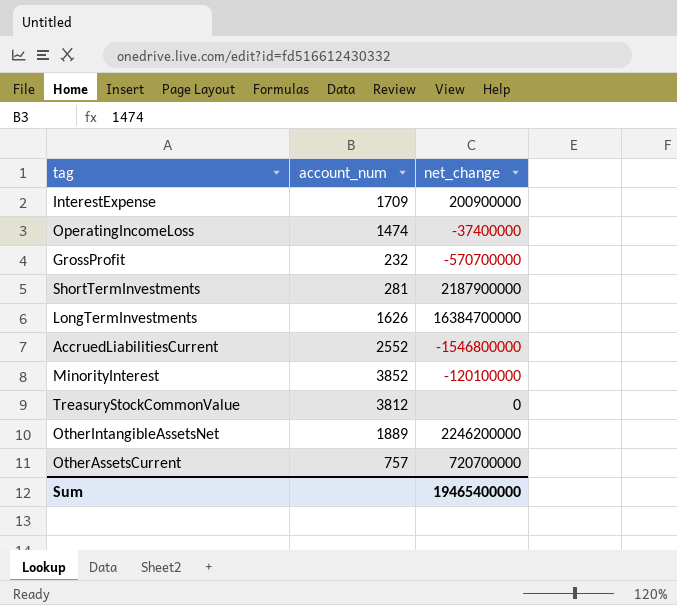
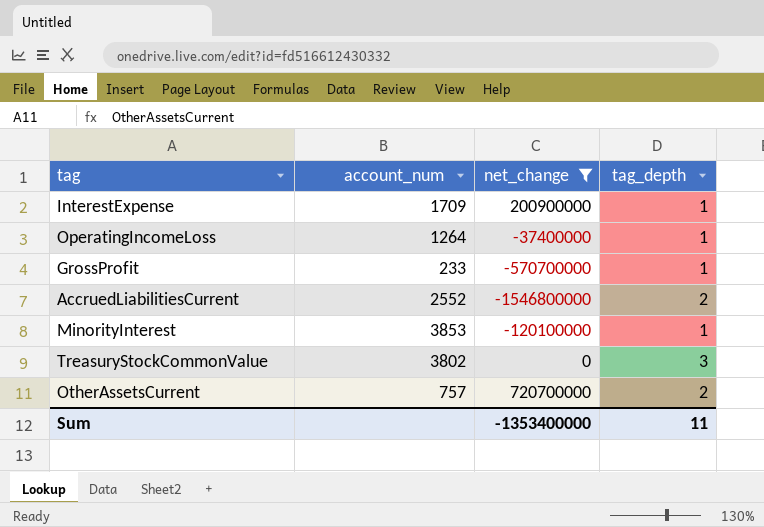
filter: none -> net_change <= 720700000
column tag_depth | position: none -> 4
OperatingIncomeLoss | account_num: 1474 -> 1264
GrossProfit | account_num: 232 -> 233
MinorityInterest | account_num: 3852 -> 3853
TreasuryStockCommonValue | account_num: 3812 -> 3802
Sum | net_change: 19465400000 -> -1353400000

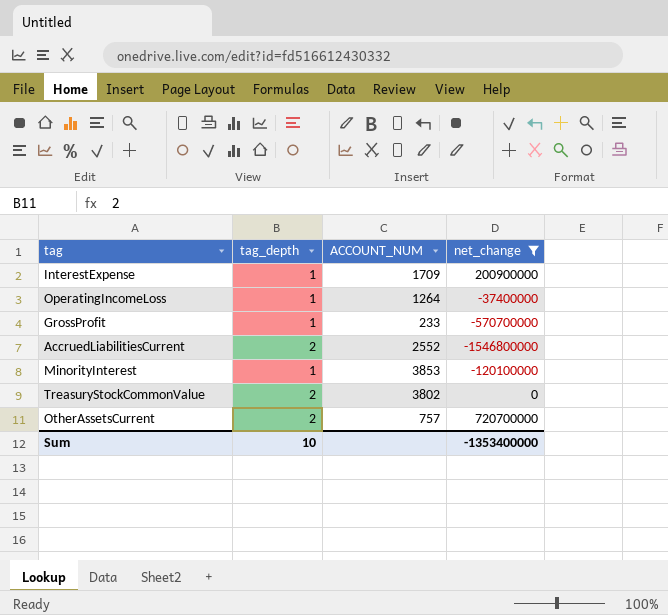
column tag_depth | position: 4 -> 2
column name: account_num -> ACCOUNT_NUM
TreasuryStockCommonValue | tag_depth: 3 -> 2
Sum | tag_depth: 11 -> 10

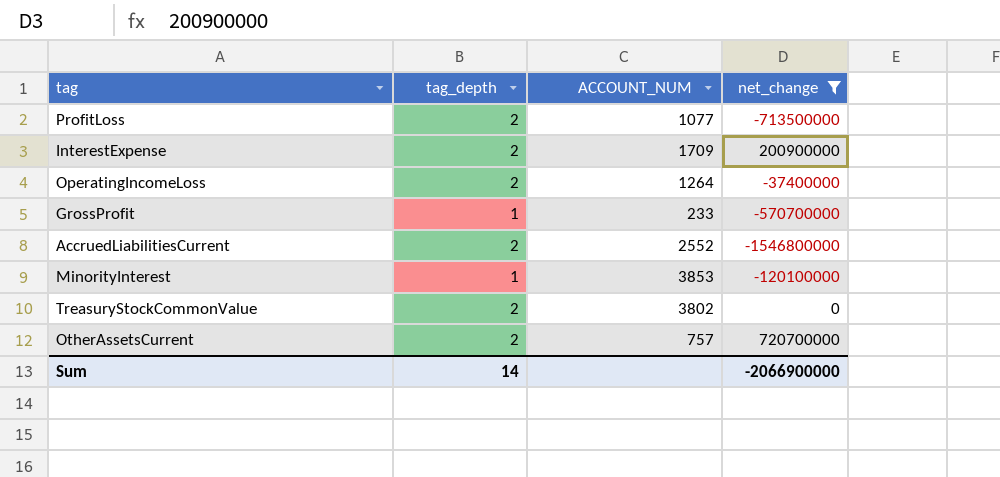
row ProfitLoss: none -> 2 | 1077 | -713500000
InterestExpense | tag_depth: 1 -> 2
OperatingIncomeLoss | tag_depth: 1 -> 2
Sum | tag_depth: 10 -> 14
Sum | net_change: -1353400000 -> -2066900000

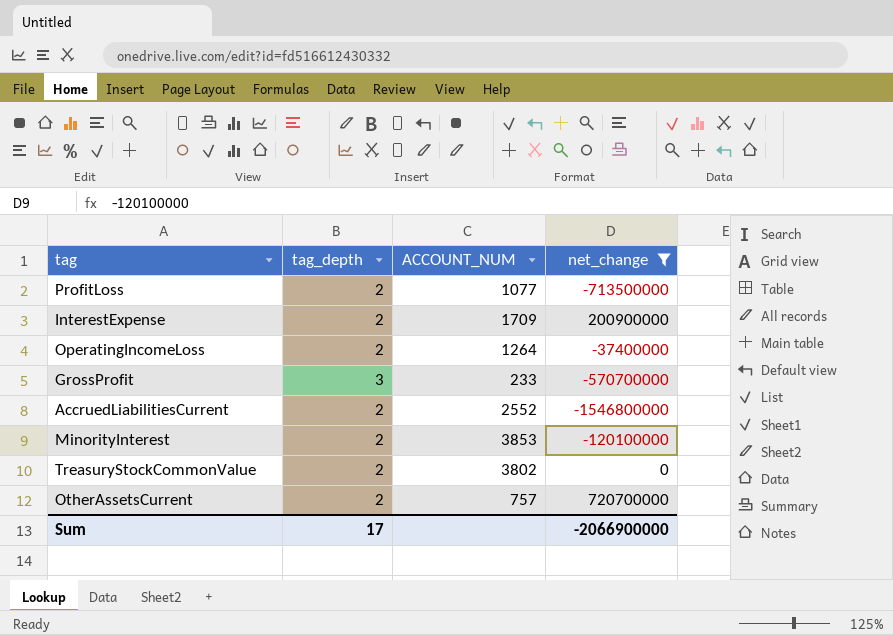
GrossProfit | tag_depth: 1 -> 3
MinorityInterest | tag_depth: 1 -> 2
Sum | tag_depth: 14 -> 17

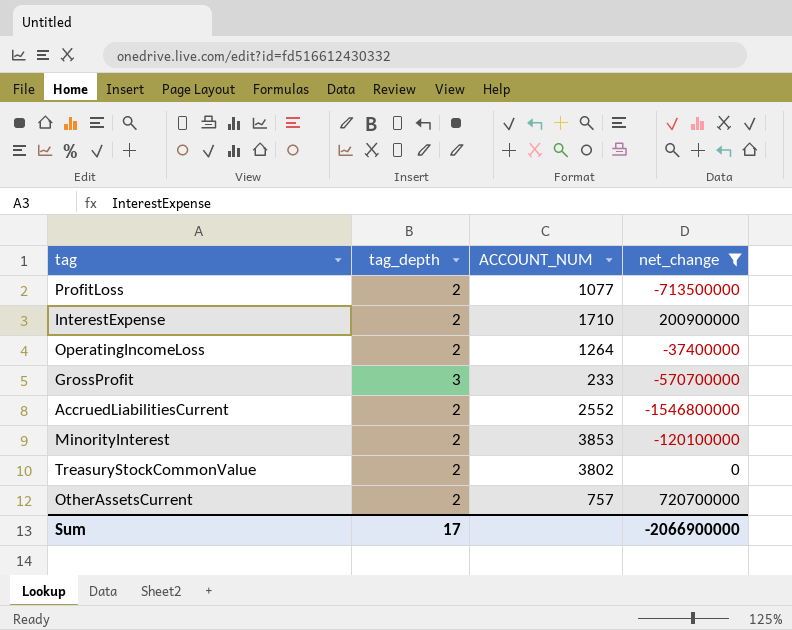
InterestExpense | ACCOUNT_NUM: 1709 -> 1710

